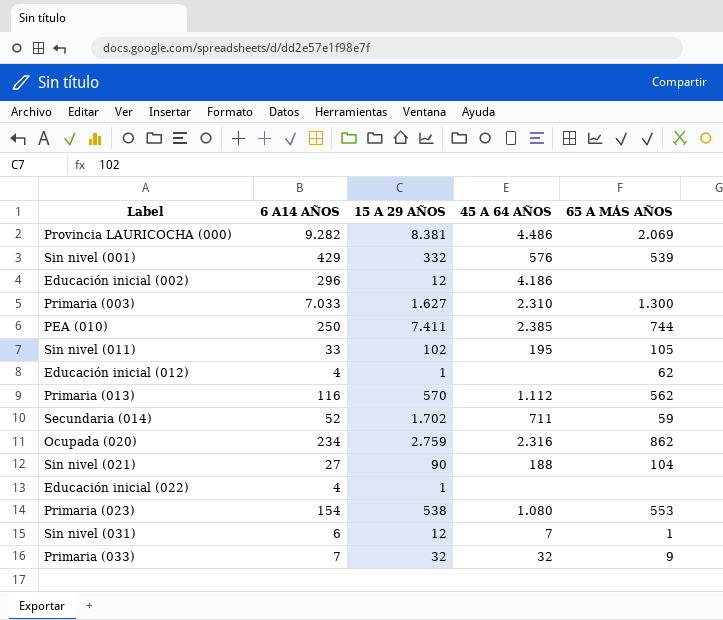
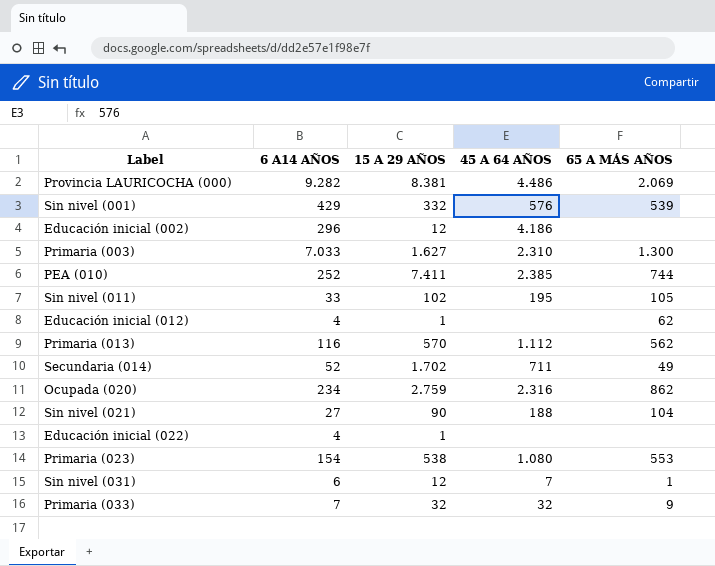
PEA (010) | 6 A14 AÑOS: 250 -> 252
Secundaria (014) | 65 A MÁS AÑOS: 59 -> 49

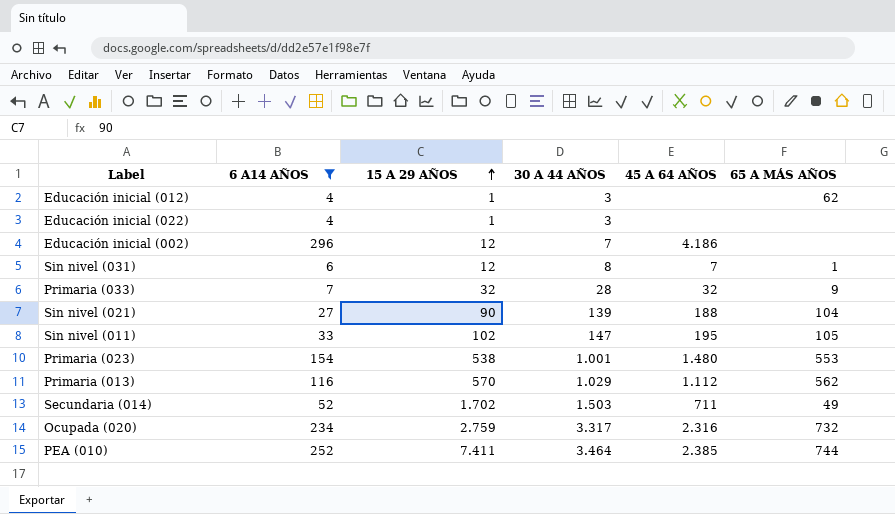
filter: none -> 6 A14 AÑOS <= 296
row order: none -> 15 A 29 AÑOS ascending
column 30 A 44 AÑOS | position: none -> 4
Primaria (023) | 45 A 64 AÑOS: 1.080 -> 1.480
Ocupada (020) | 65 A MÁS AÑOS: 862 -> 732

